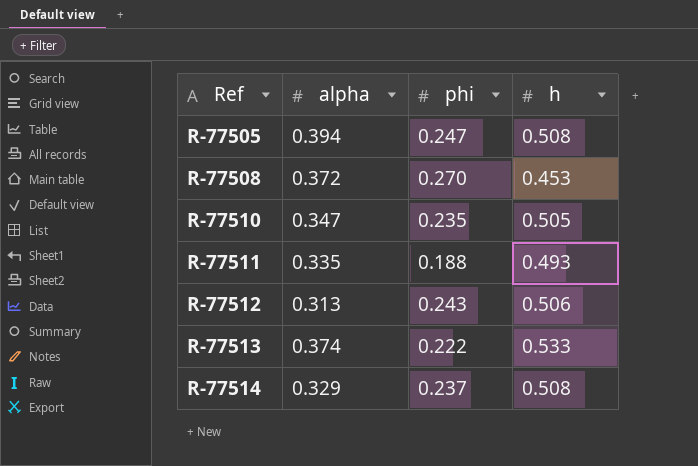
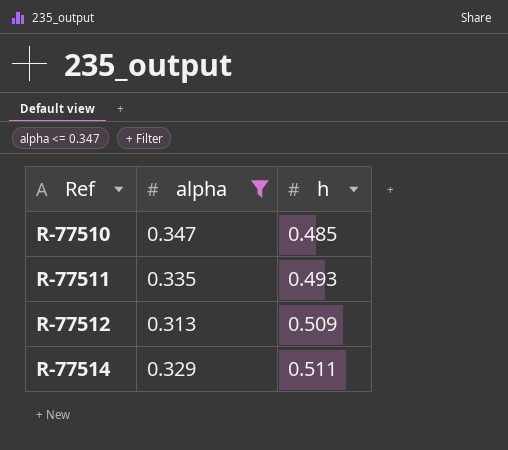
filter: none -> alpha <= 0.347
column phi | position: 3 -> none
R-77510 | h: 0.505 -> 0.485
R-77512 | h: 0.506 -> 0.509
R-77514 | h: 0.508 -> 0.511

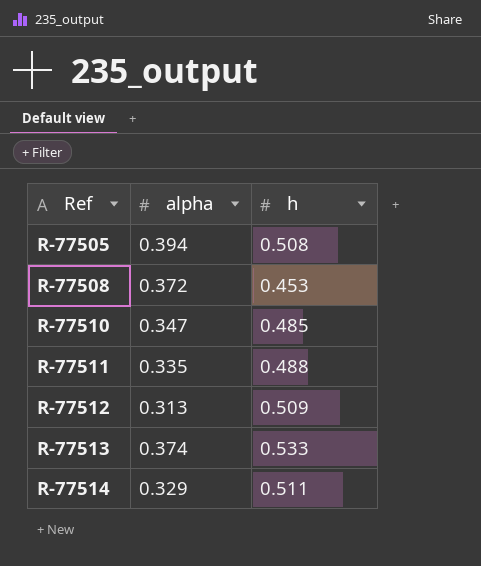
filter: alpha <= 0.347 -> none
R-77511 | h: 0.493 -> 0.488

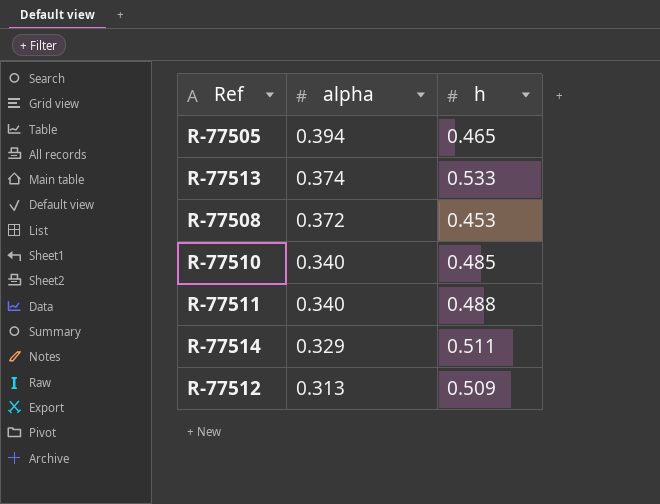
row order: Ref ascending -> alpha descending
R-77505 | h: 0.508 -> 0.465
R-77510 | alpha: 0.347 -> 0.340
R-77511 | alpha: 0.335 -> 0.340

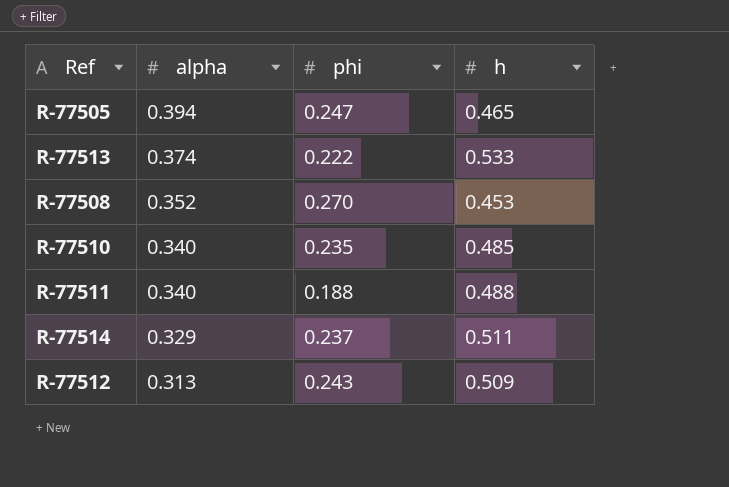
column phi | position: none -> 3
R-77508 | alpha: 0.372 -> 0.352

